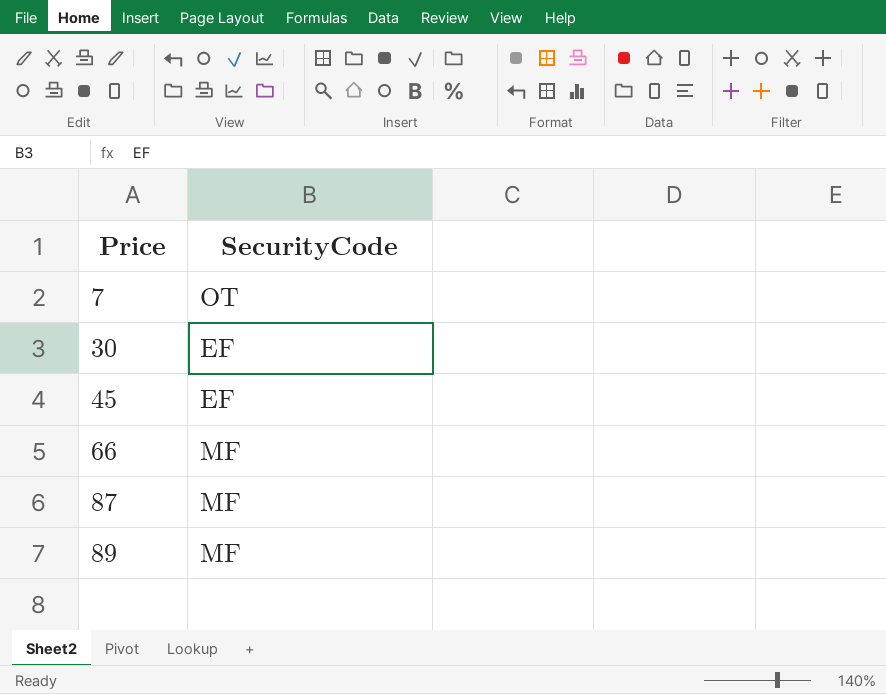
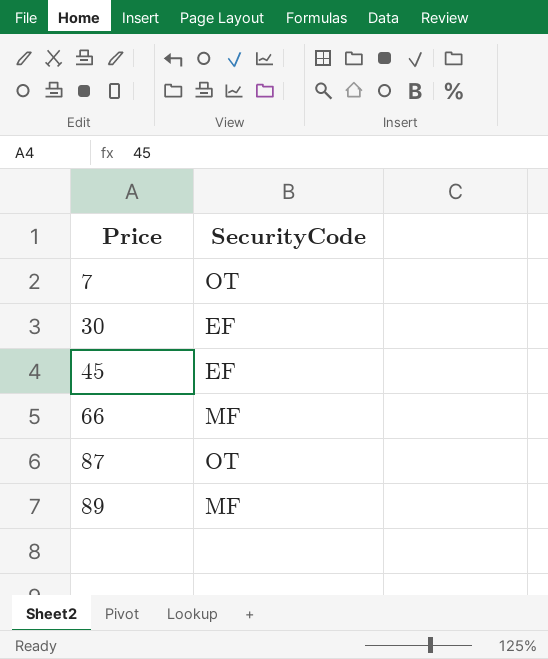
87 | SecurityCode: MF -> OT

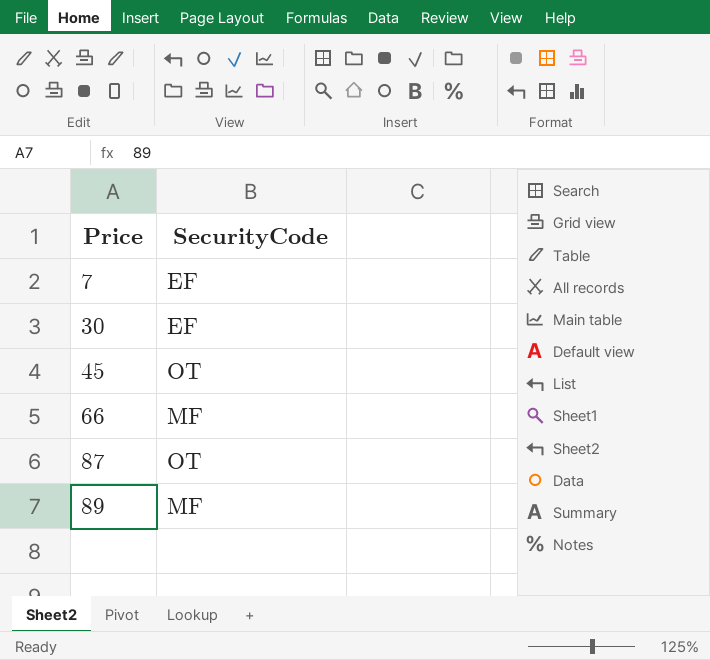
7 | SecurityCode: OT -> EF
45 | SecurityCode: EF -> OT

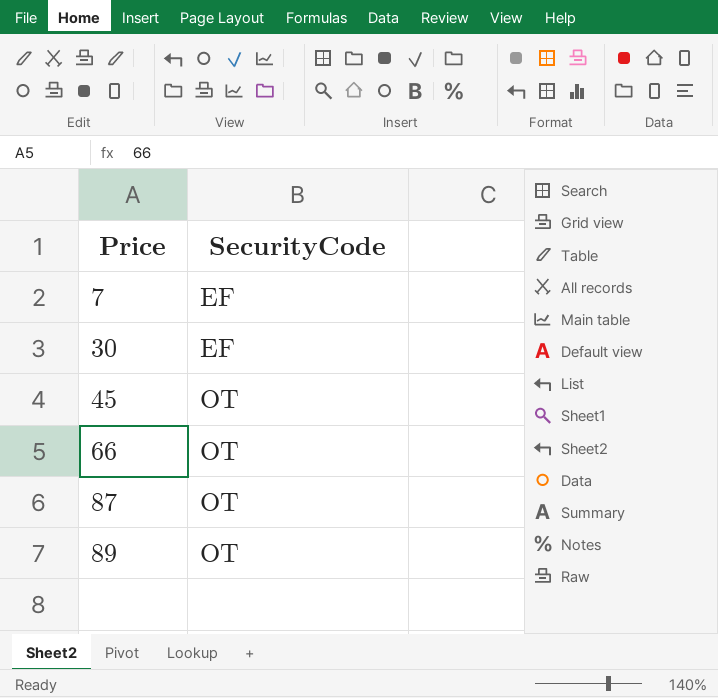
66 | SecurityCode: MF -> OT
89 | SecurityCode: MF -> OT

